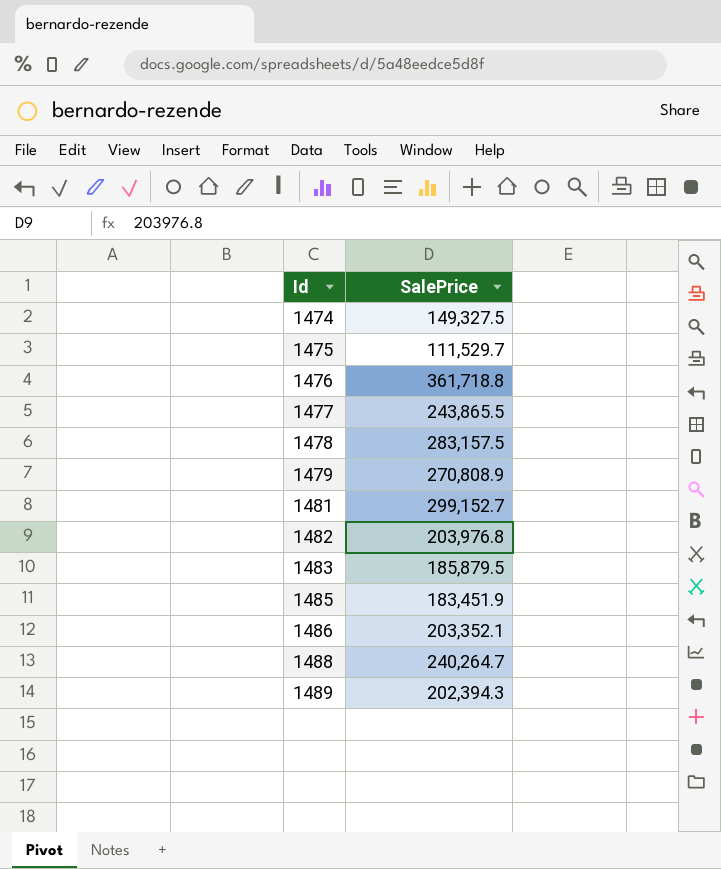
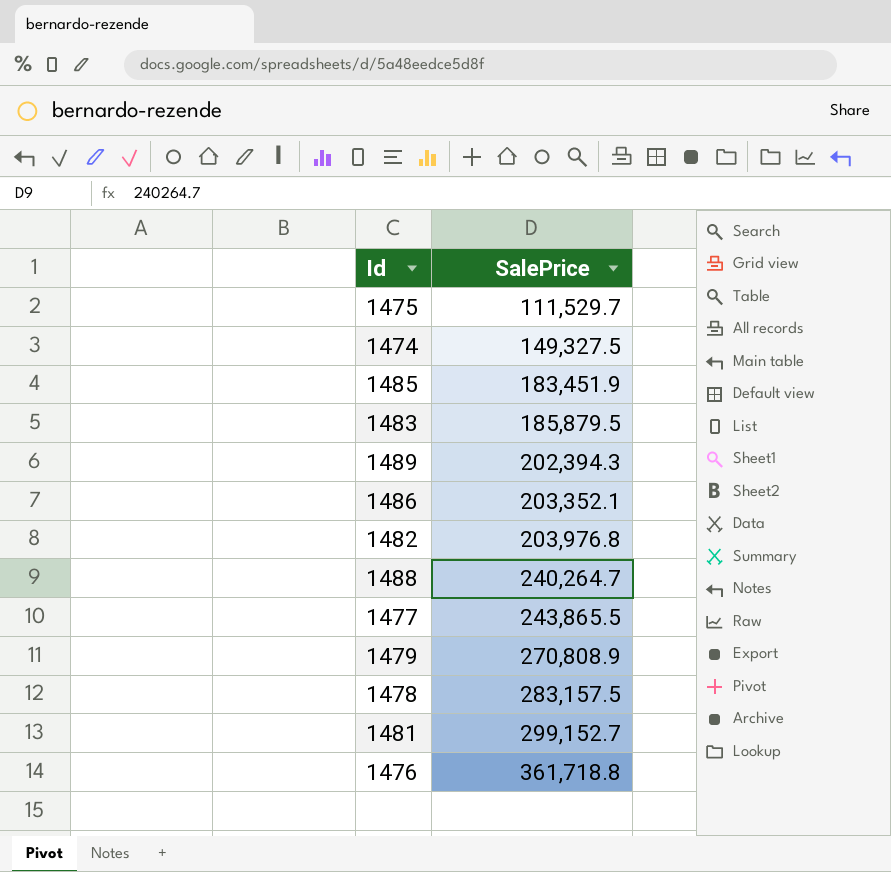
row order: Id ascending -> SalePrice ascending

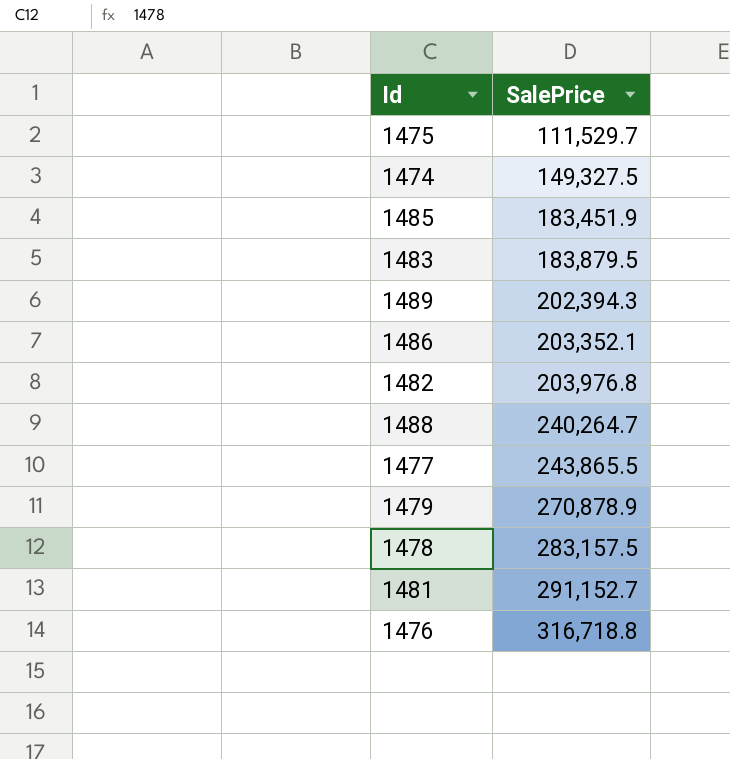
1483 | SalePrice: 185,879.5 -> 183,879.5
1479 | SalePrice: 270,808.9 -> 270,878.9
1481 | SalePrice: 299,152.7 -> 291,152.7
1476 | SalePrice: 361,718.8 -> 316,718.8

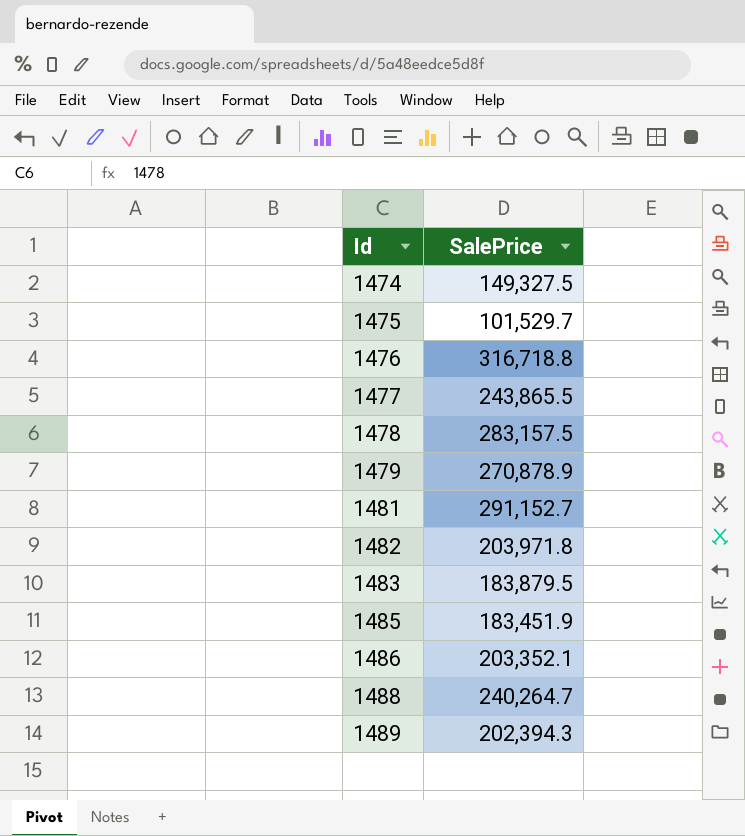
row order: SalePrice ascending -> Id ascending
1475 | SalePrice: 111,529.7 -> 101,529.7
1482 | SalePrice: 203,976.8 -> 203,971.8

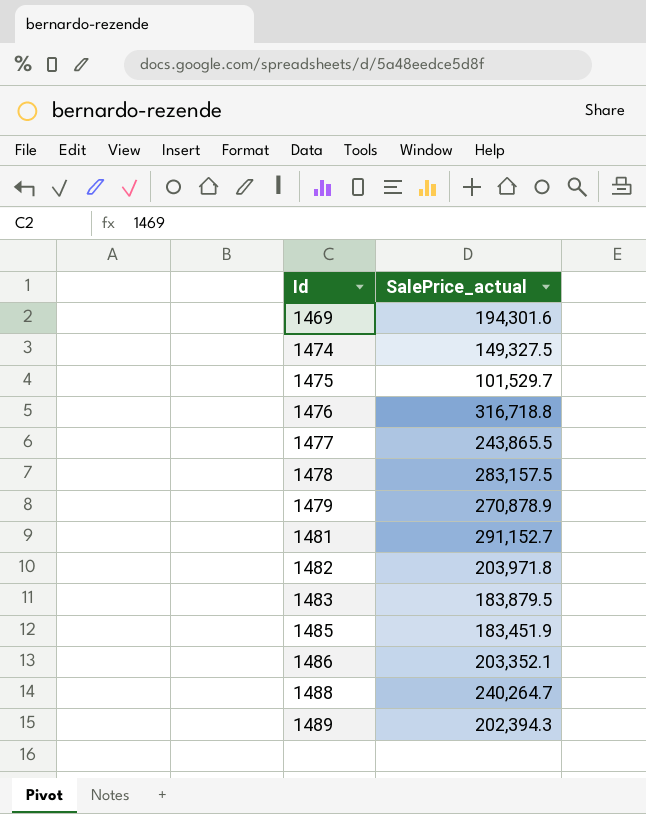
column name: SalePrice -> SalePrice_actual
row 1469: none -> 194,301.6

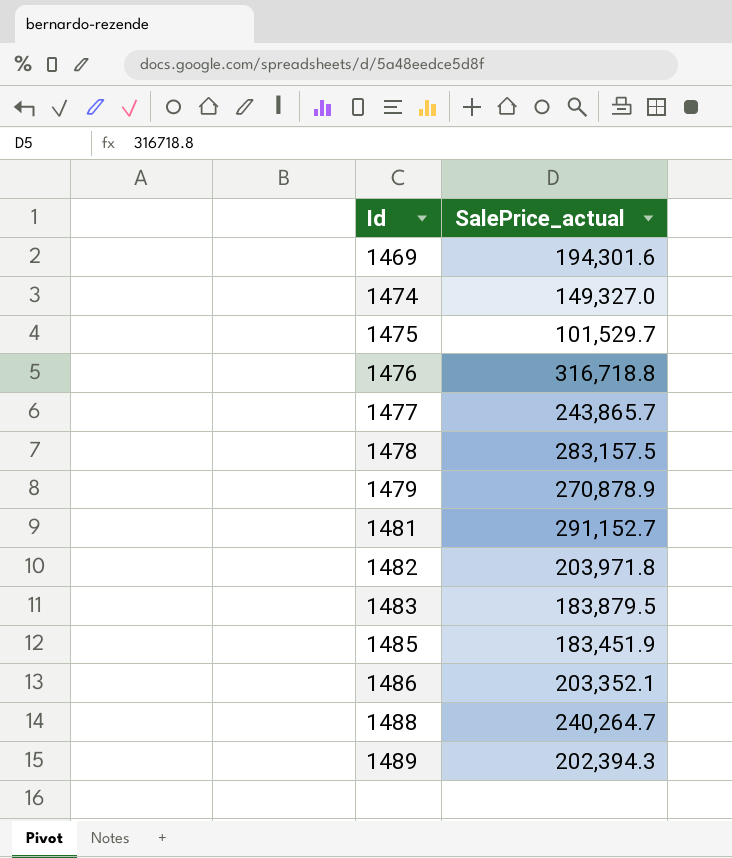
1474 | SalePrice_actual: 149,327.5 -> 149,327.0
1477 | SalePrice_actual: 243,865.5 -> 243,865.7

